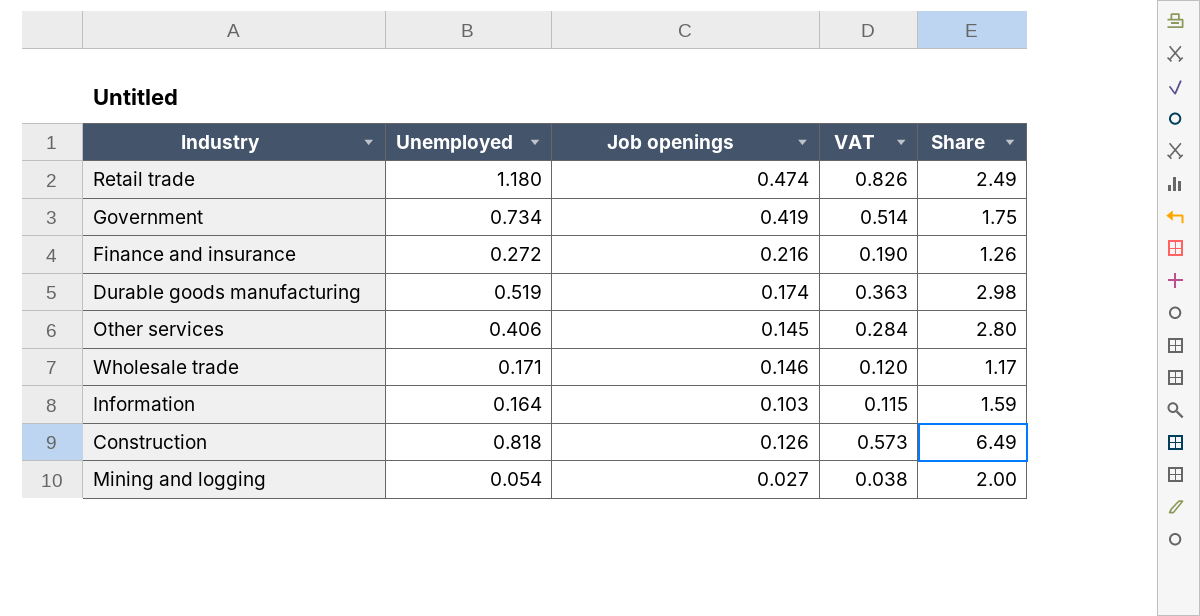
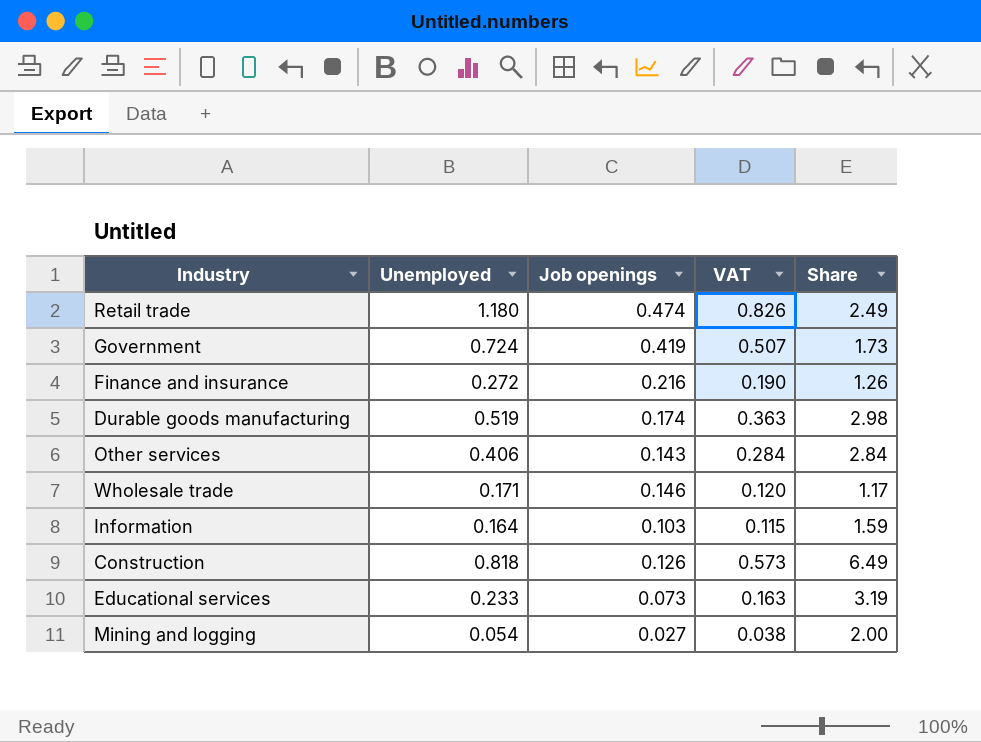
Government | Unemployed: 0.734 -> 0.724
Government | VAT: 0.514 -> 0.507
Government | Share: 1.75 -> 1.73
Other services | Job openings: 0.145 -> 0.143
Other services | Share: 2.80 -> 2.84
row Educational services: none -> 0.233 | 0.073 | 0.163 | 3.19

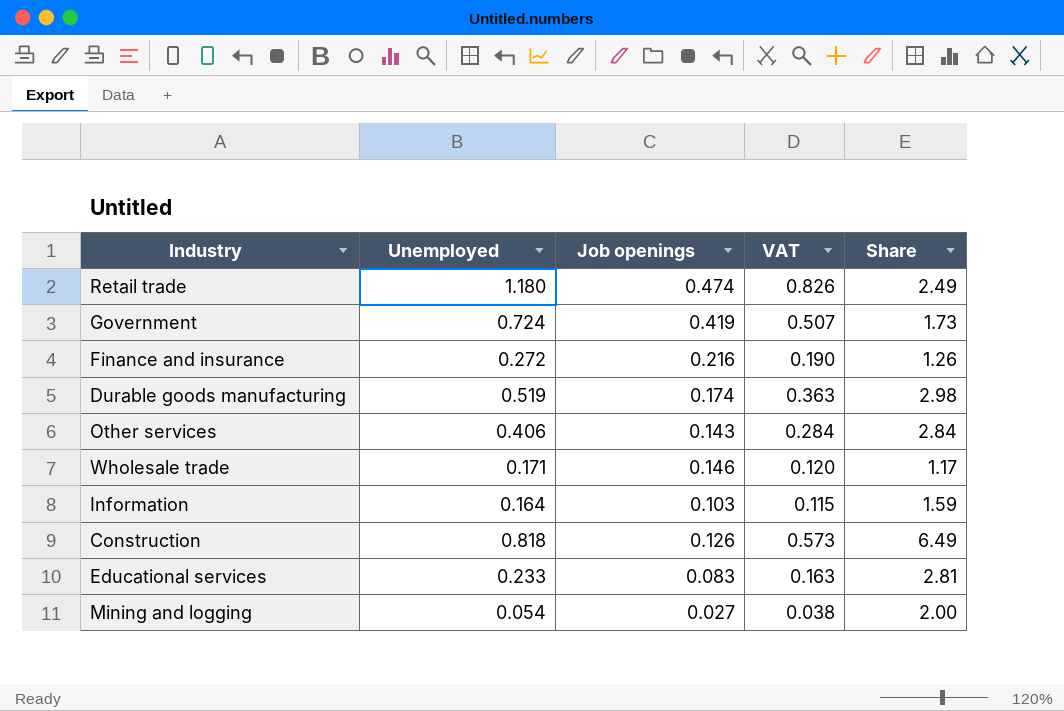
Educational services | Job openings: 0.073 -> 0.083
Educational services | Share: 3.19 -> 2.81

